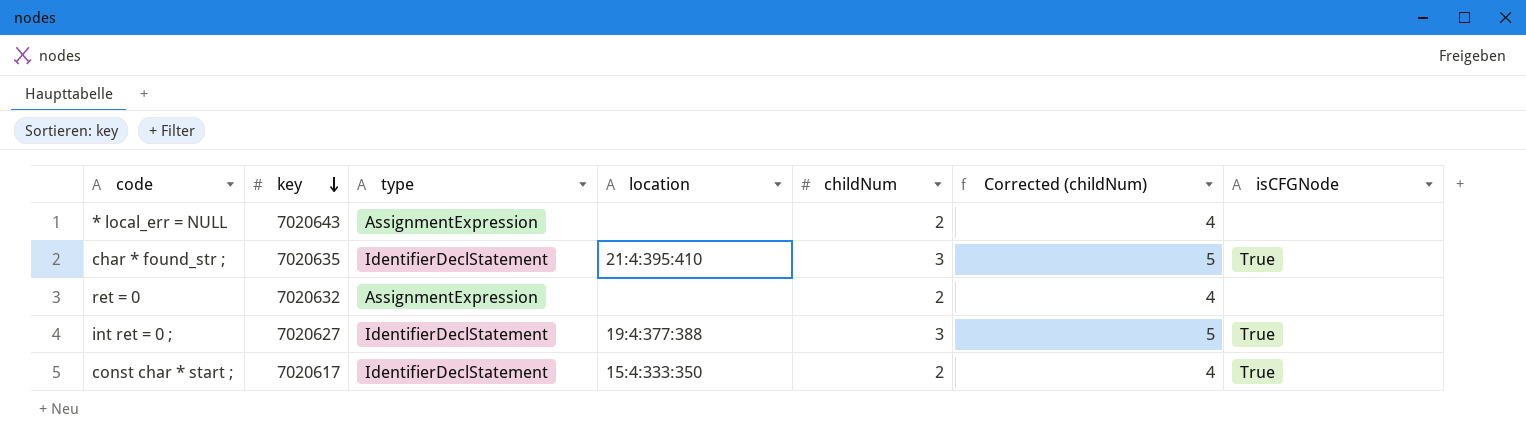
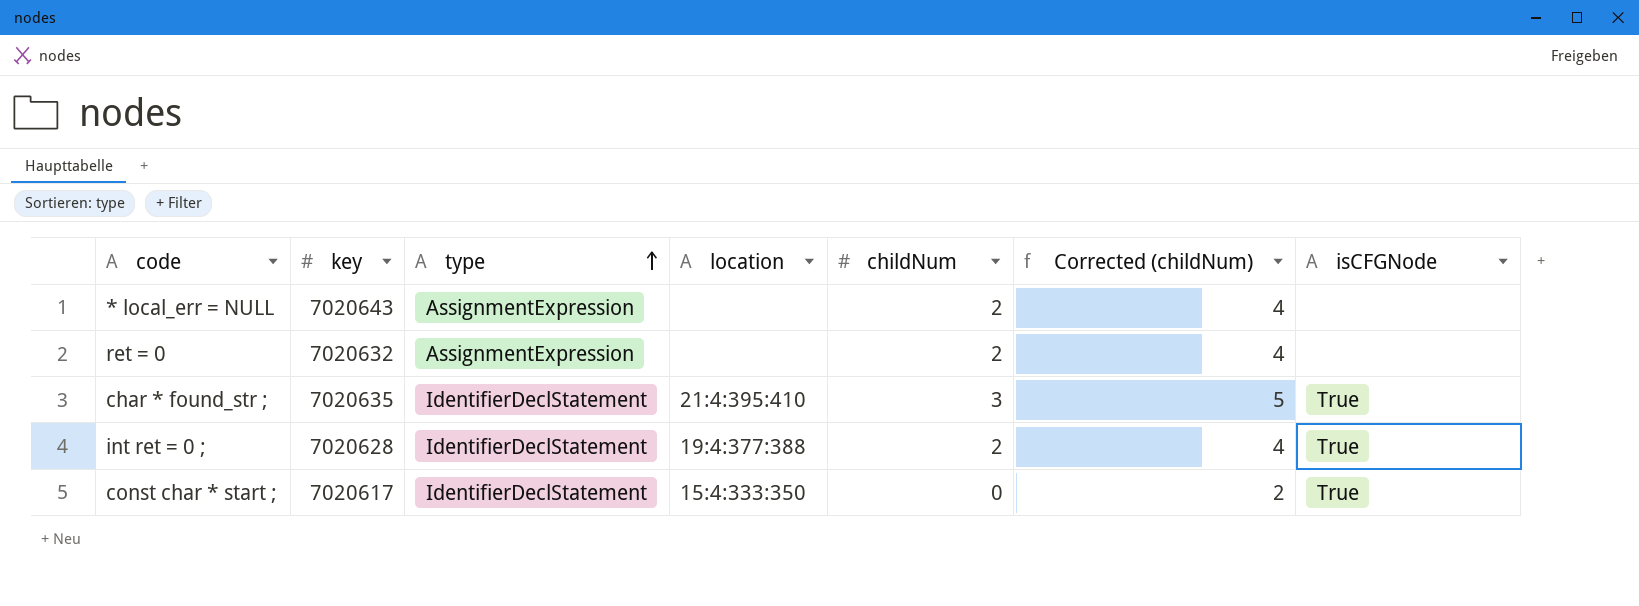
row order: key descending -> type ascending
int ret = 0 ; | key: 7020627 -> 7020628
int ret = 0 ; | childNum: 3 -> 2
int ret = 0 ; | Corrected (childNum): 5 -> 4
const char * start ; | childNum: 2 -> 0
const char * start ; | Corrected (childNum): 4 -> 2

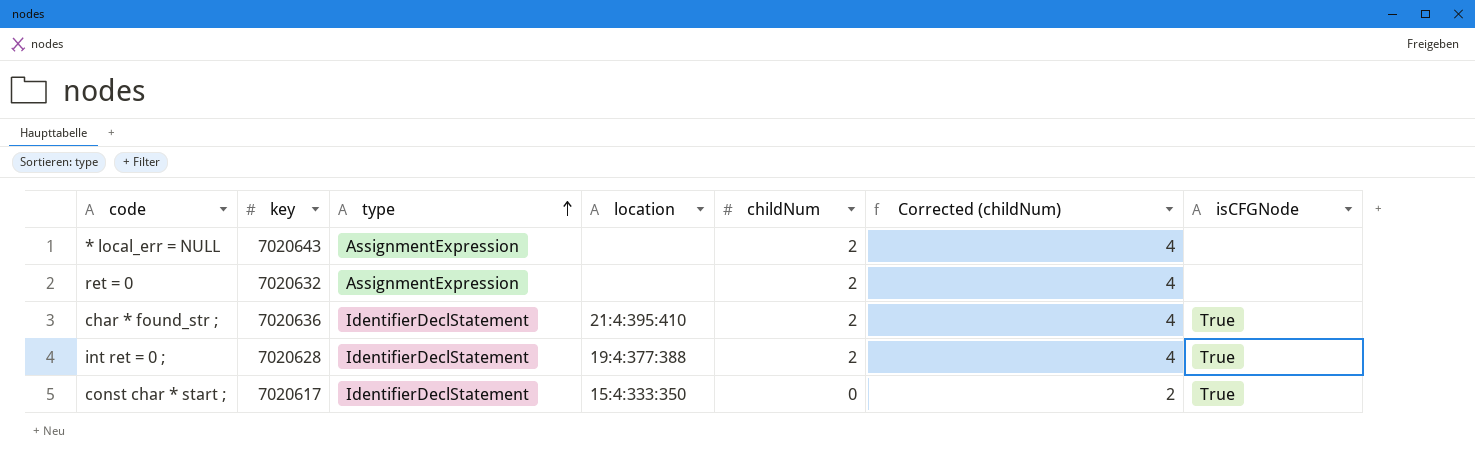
char * found_str ; | key: 7020635 -> 7020636
char * found_str ; | childNum: 3 -> 2
char * found_str ; | Corrected (childNum): 5 -> 4

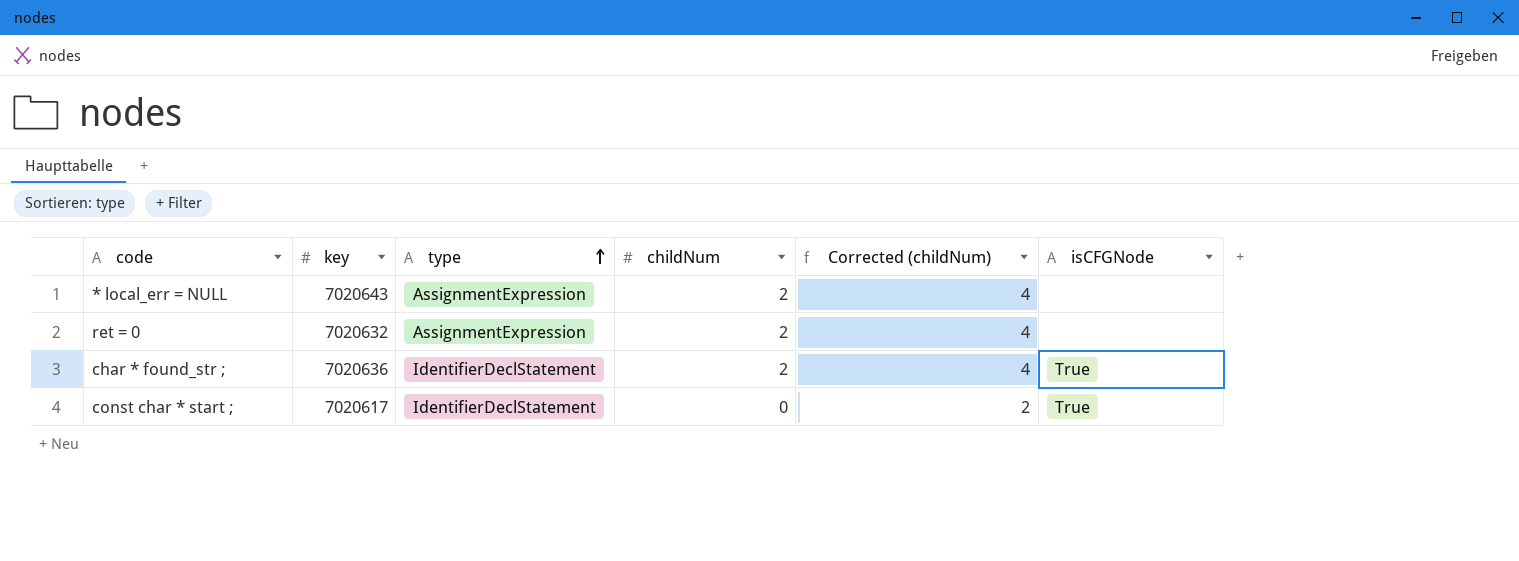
column location | position: 4 -> none
row int ret = 0 ;: 7020628 | IdentifierDeclStatement | 19:4:377:388 | 2 | 4 | True -> none

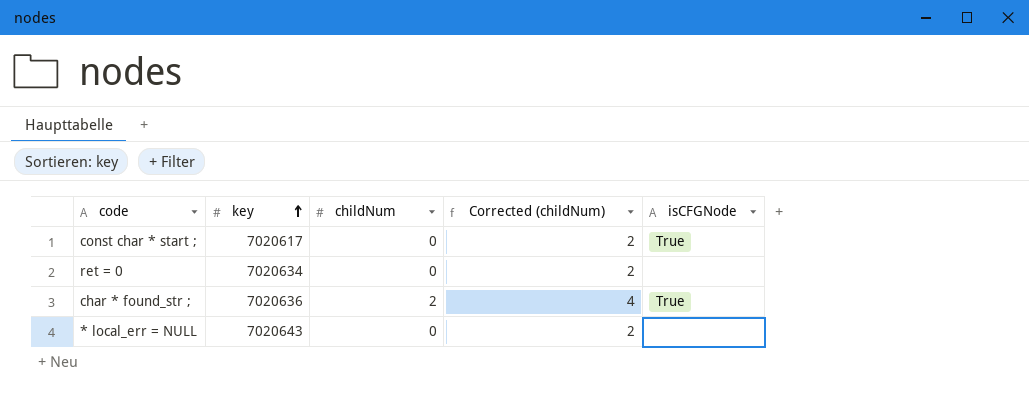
row order: type ascending -> key ascending
column type | position: 3 -> none
ret = 0 | key: 7020632 -> 7020634
ret = 0 | childNum: 2 -> 0
ret = 0 | Corrected (childNum): 4 -> 2
* local_err = NULL | childNum: 2 -> 0
* local_err = NULL | Corrected (childNum): 4 -> 2

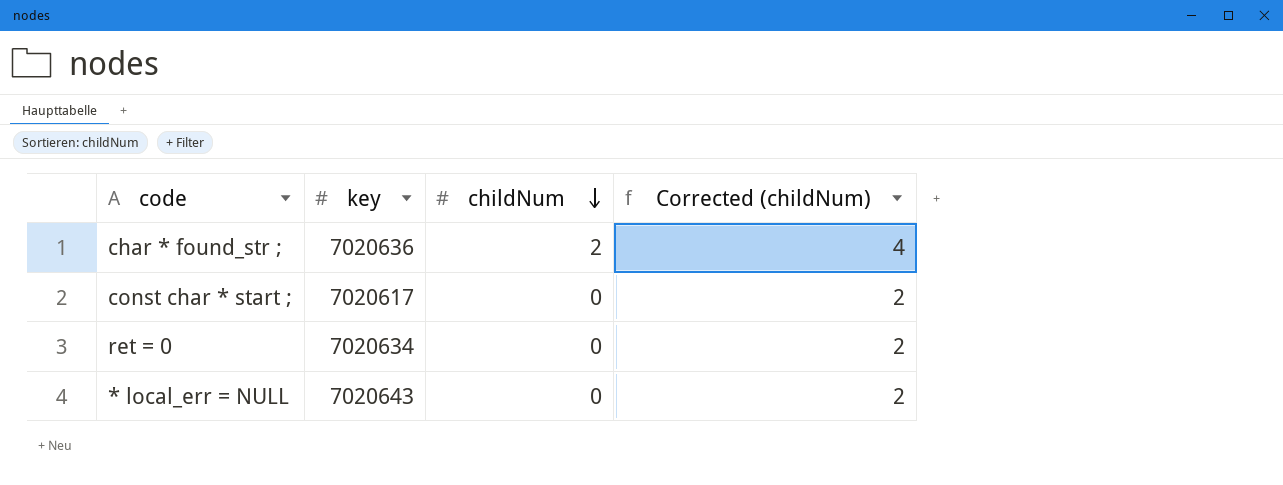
row order: key ascending -> childNum descending
column isCFGNode | position: 5 -> none

